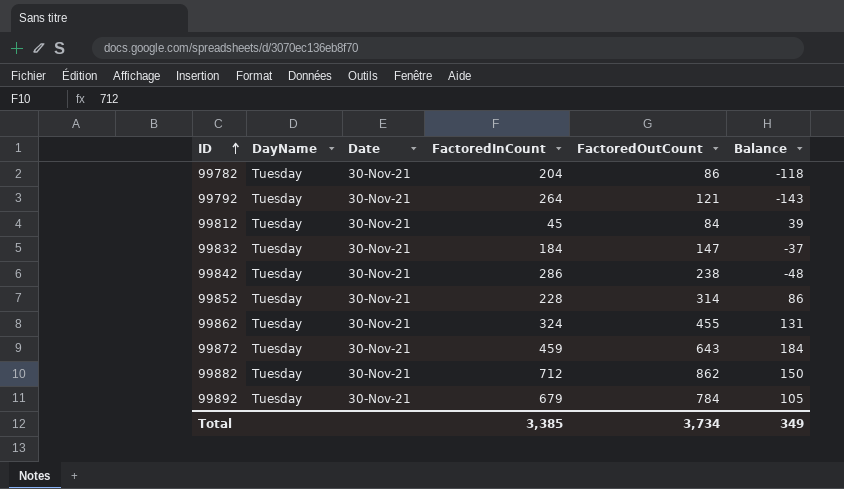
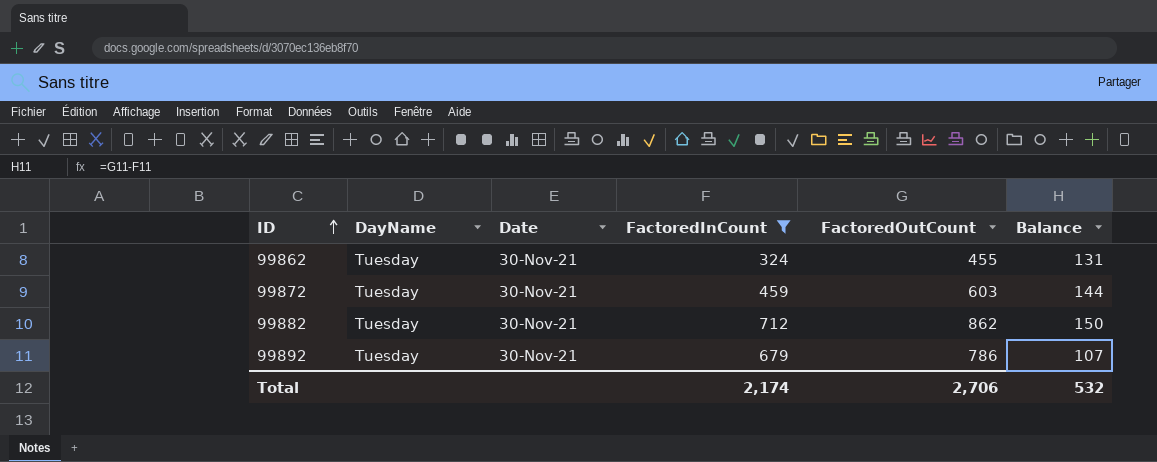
filter: none -> FactoredInCount >= 324
99872 | FactoredOutCount: 643 -> 603
99872 | Balance: 184 -> 144
99892 | FactoredOutCount: 784 -> 786
99892 | Balance: 105 -> 107
Total | FactoredInCount: 3,385 -> 2,174
Total | FactoredOutCount: 3,734 -> 2,706
Total | Balance: 349 -> 532

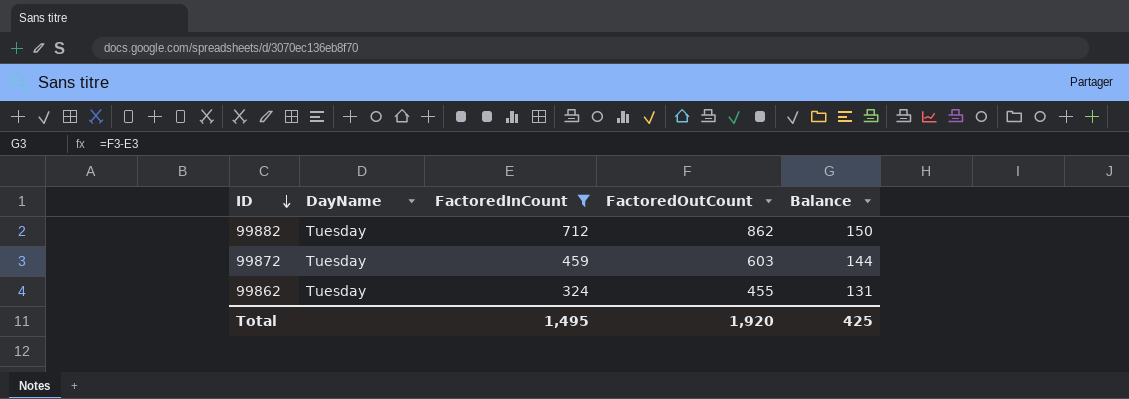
row order: ID ascending -> ID descending
column Date | position: 3 -> none
row 99892: Tuesday | 30-Nov-21 | 679 | 786 | 107 -> none
Total | FactoredInCount: 2,174 -> 1,495
Total | FactoredOutCount: 2,706 -> 1,920
Total | Balance: 532 -> 425

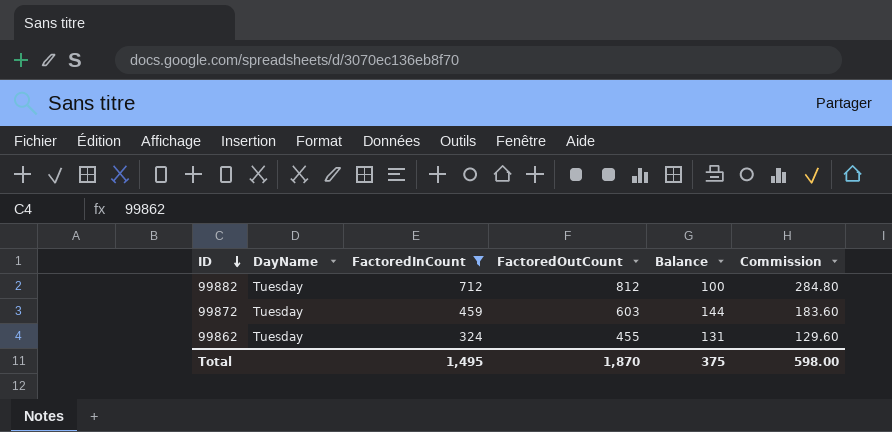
column Commission | formula: none -> [FactoredInCount] * 0.4
99882 | FactoredOutCount: 862 -> 812
99882 | Balance: 150 -> 100
Total | FactoredOutCount: 1,920 -> 1,870
Total | Balance: 425 -> 375

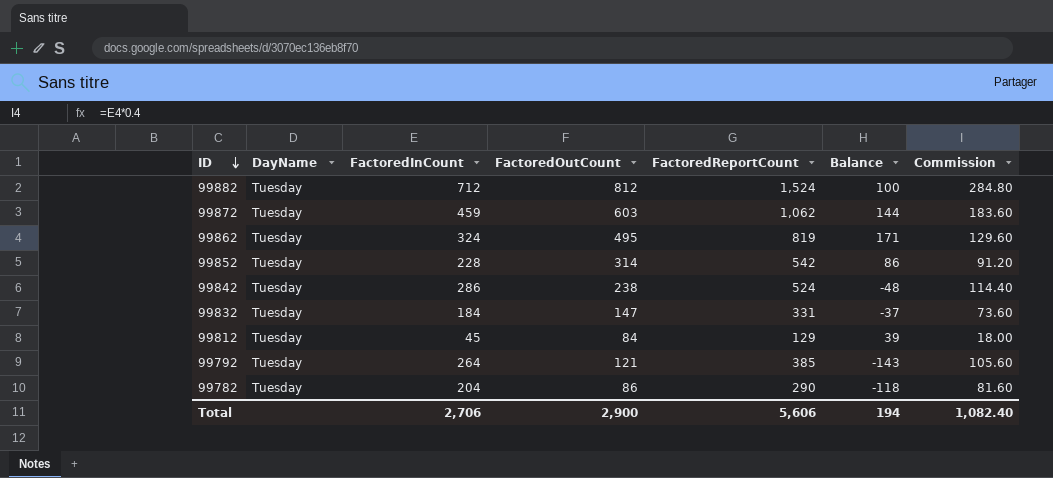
filter: FactoredInCount >= 324 -> none
column FactoredReportCount | formula: none -> [FactoredInCount] + [FactoredOutCount]
99862 | FactoredOutCount: 455 -> 495
99862 | Balance: 131 -> 171
Total | FactoredInCount: 1,495 -> 2,706
Total | FactoredOutCount: 1,870 -> 2,900
Total | Balance: 375 -> 194
Total | Commission: 598.00 -> 1,082.40

